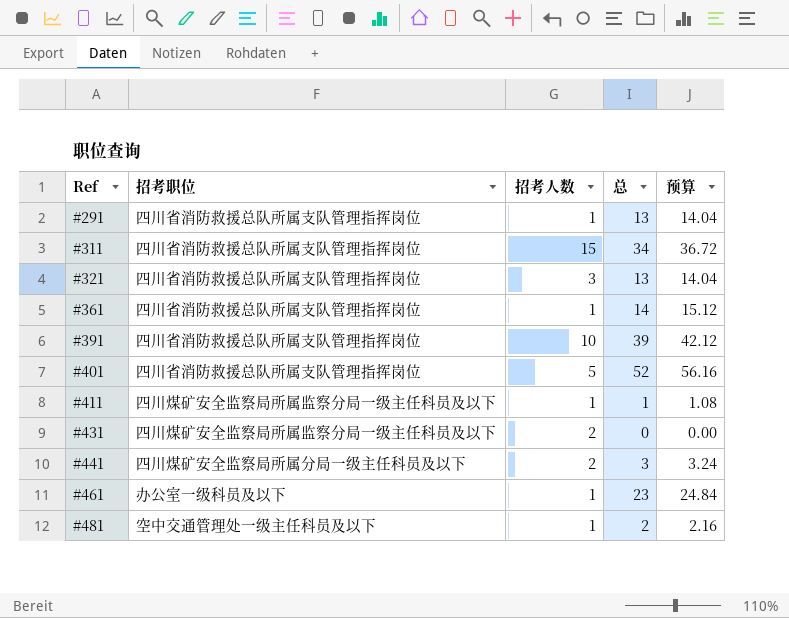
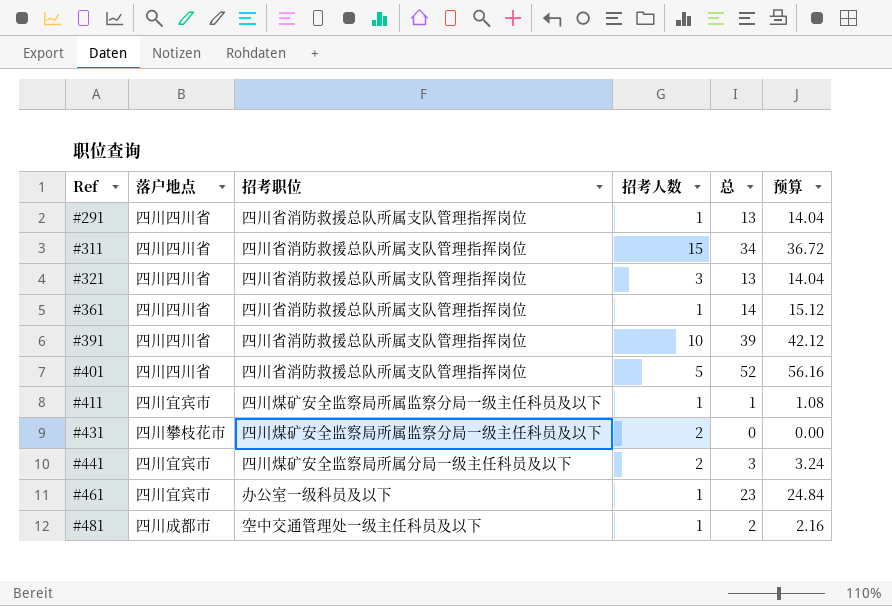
column 落户地点 | position: none -> 2

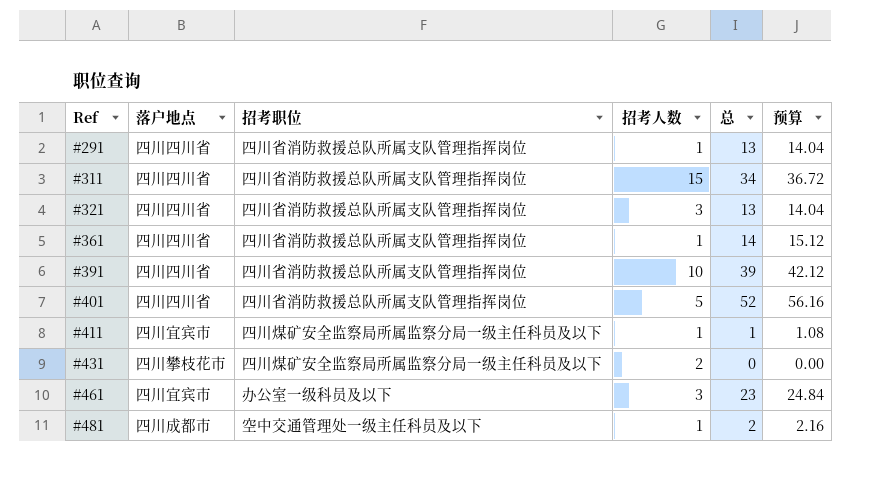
row #441: 四川宜宾市 | 四川煤矿安全监察局所属分局一级主任科员及以下 | 2 | 3 | 3.24 -> none
#461 | 招考人数: 1 -> 3

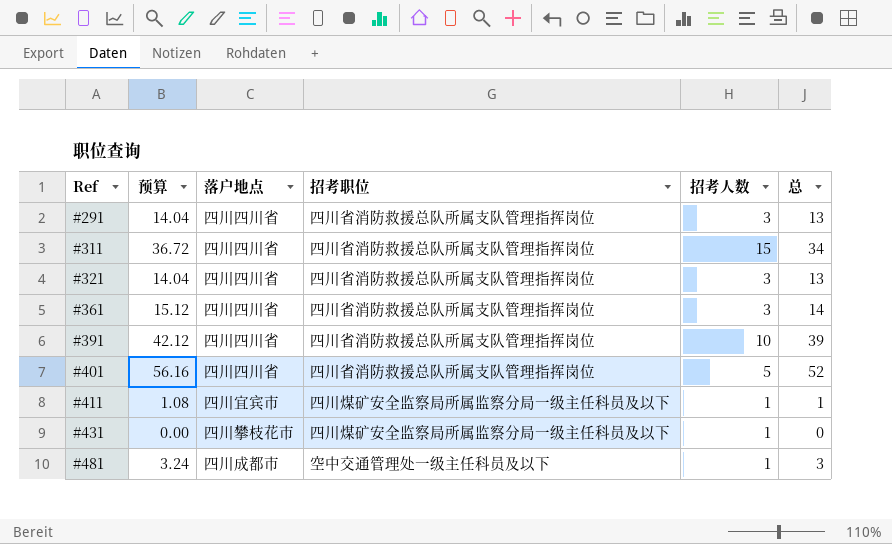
column 预算 | position: 6 -> 2
row #461: 四川宜宾市 | 办公室一级科员及以下 | 3 | 23 | 24.84 -> none
#291 | 招考人数: 1 -> 3
#361 | 招考人数: 1 -> 3
#431 | 招考人数: 2 -> 1
#481 | 预算: 2.16 -> 3.24
#481 | 总: 2 -> 3

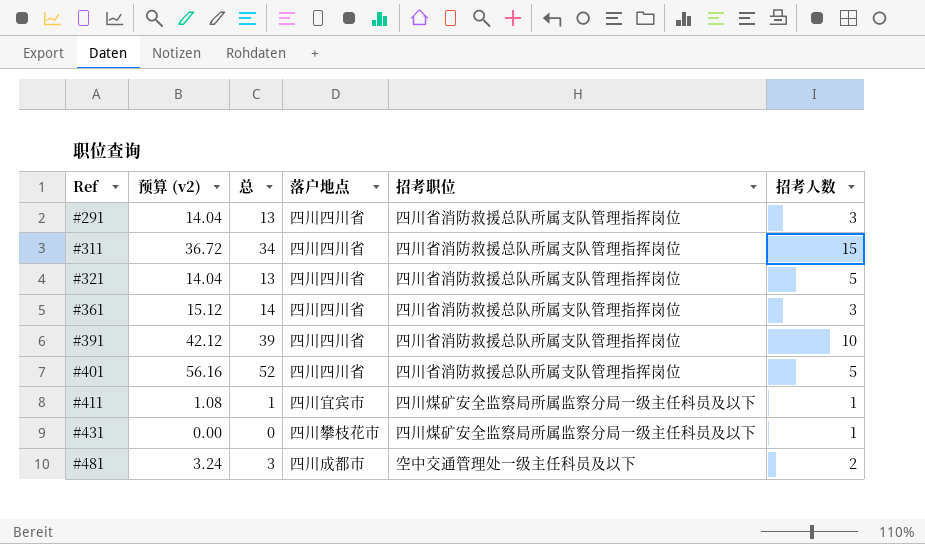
column name: 预算 -> 预算 (v2)
column 总 | position: 6 -> 3
#321 | 招考人数: 3 -> 5
#481 | 招考人数: 1 -> 2

